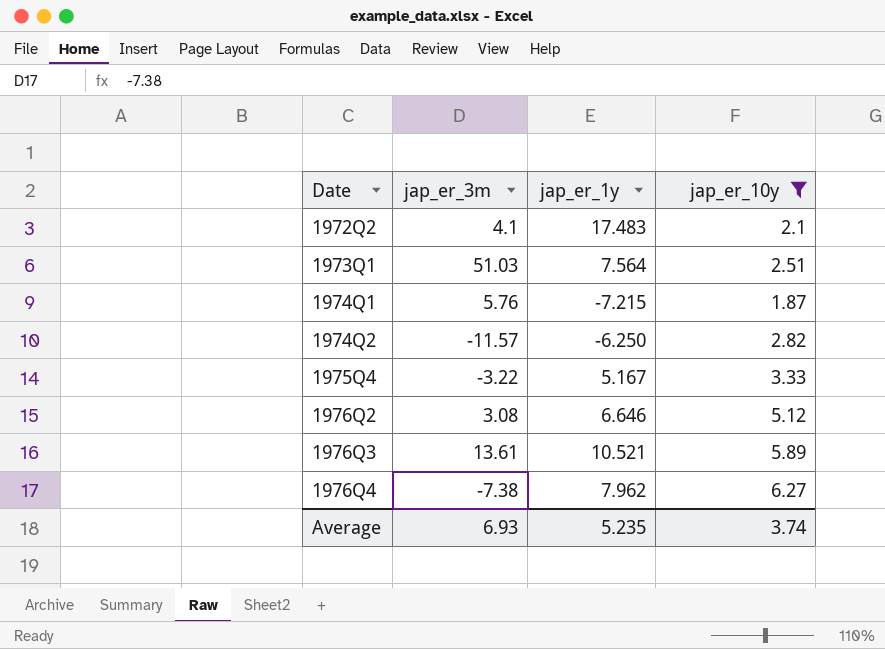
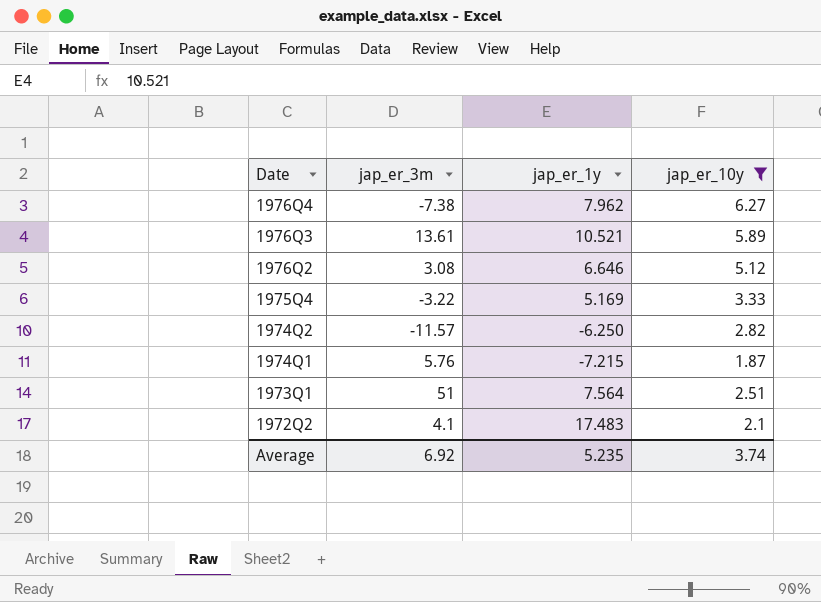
row order: Date ascending -> Date descending
1975Q4 | jap_er_1y: 5.167 -> 5.169
1973Q1 | jap_er_3m: 51.03 -> 51
Average | jap_er_3m: 6.93 -> 6.92

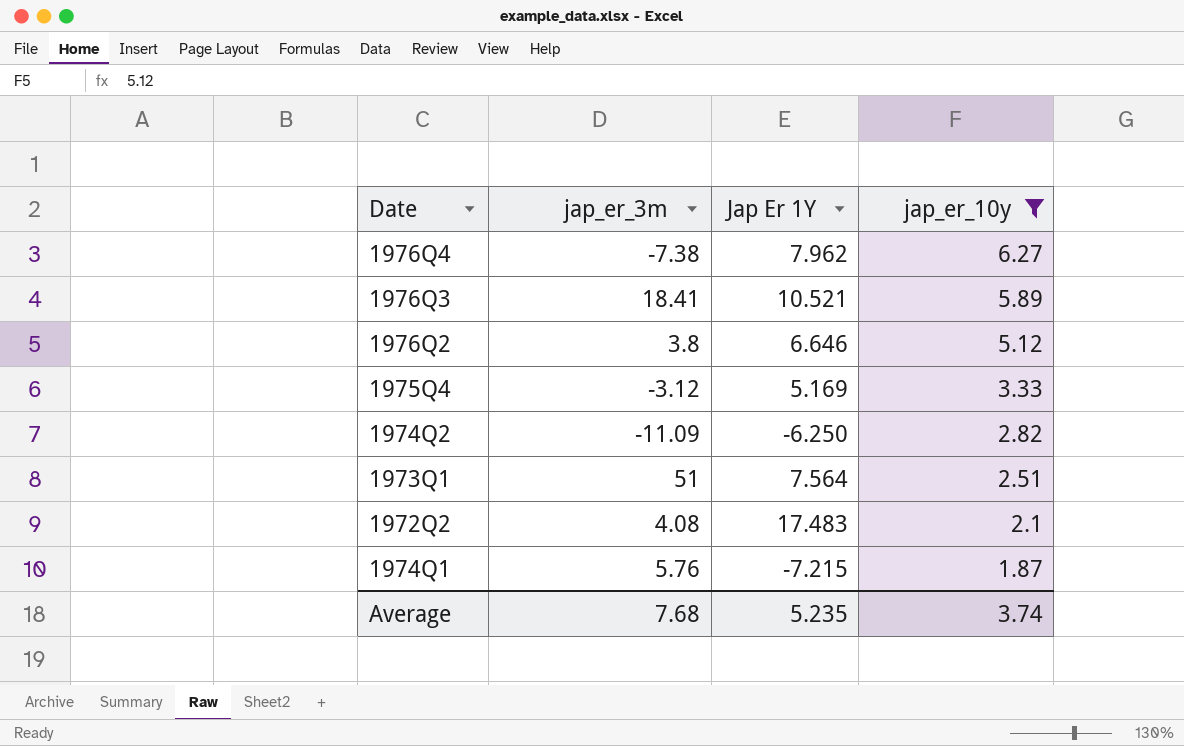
row order: Date descending -> jap_er_10y descending
column name: jap_er_1y -> Jap Er 1Y
1976Q3 | jap_er_3m: 13.61 -> 18.41
1976Q2 | jap_er_3m: 3.08 -> 3.8
1975Q4 | jap_er_3m: -3.22 -> -3.12
1974Q2 | jap_er_3m: -11.57 -> -11.09
1972Q2 | jap_er_3m: 4.1 -> 4.08
Average | jap_er_3m: 6.92 -> 7.68

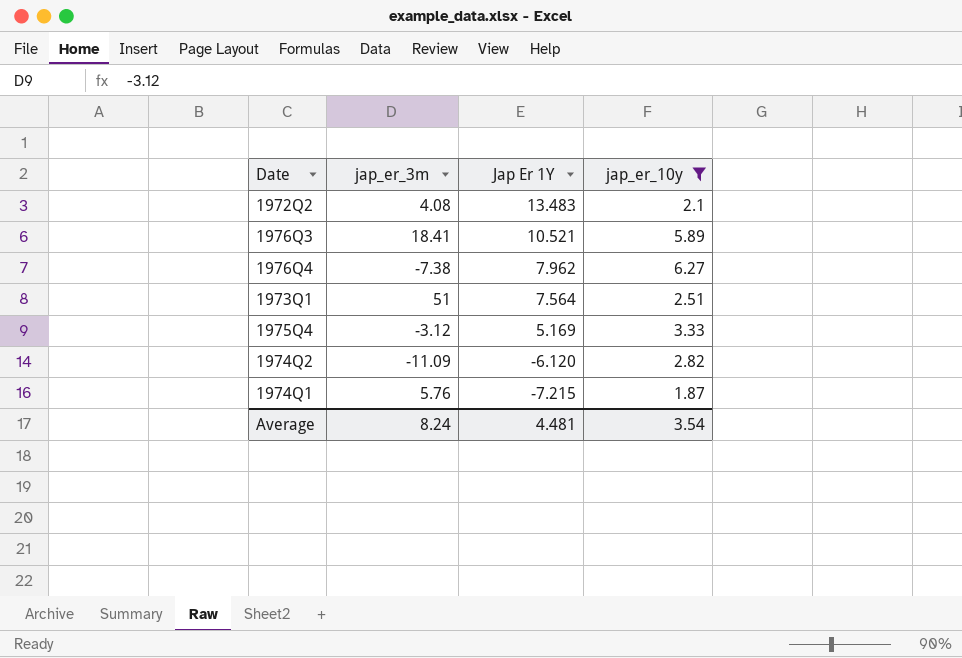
row order: jap_er_10y descending -> Jap Er 1Y descending
row 1976Q2: 3.8 | 6.646 | 5.12 -> none
1972Q2 | Jap Er 1Y: 17.483 -> 13.483
1974Q2 | Jap Er 1Y: -6.250 -> -6.120
Average | jap_er_3m: 7.68 -> 8.24
Average | Jap Er 1Y: 5.235 -> 4.481
Average | jap_er_10y: 3.74 -> 3.54

